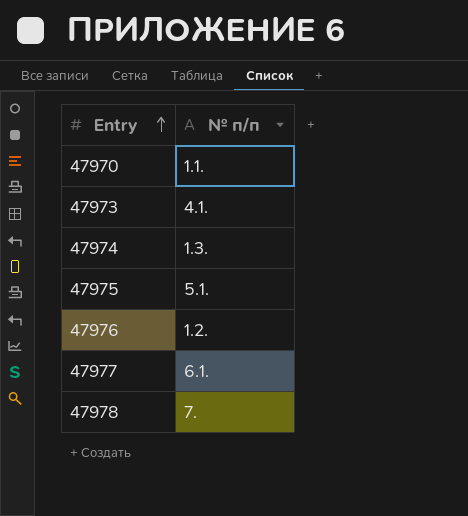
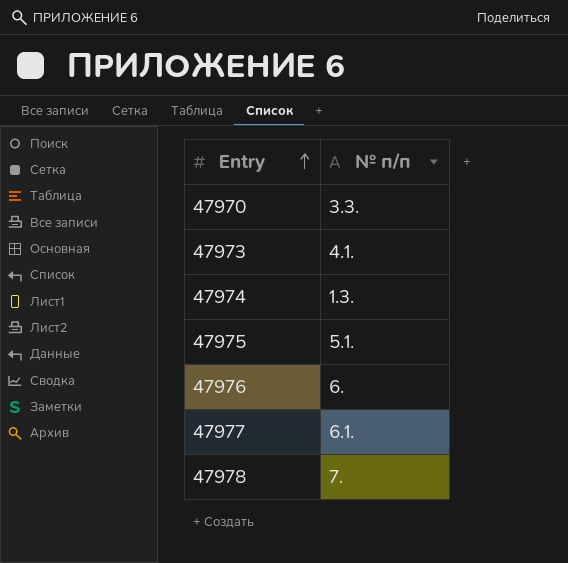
47970 | № п/п: 1.1. -> 3.3.
47976 | № п/п: 1.2. -> 6.

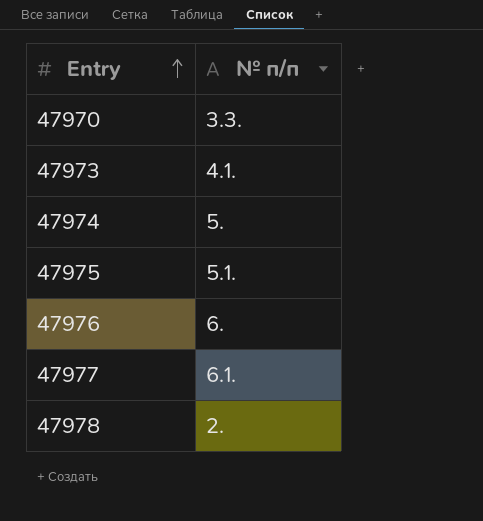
47974 | № п/п: 1.3. -> 5.
47978 | № п/п: 7. -> 2.

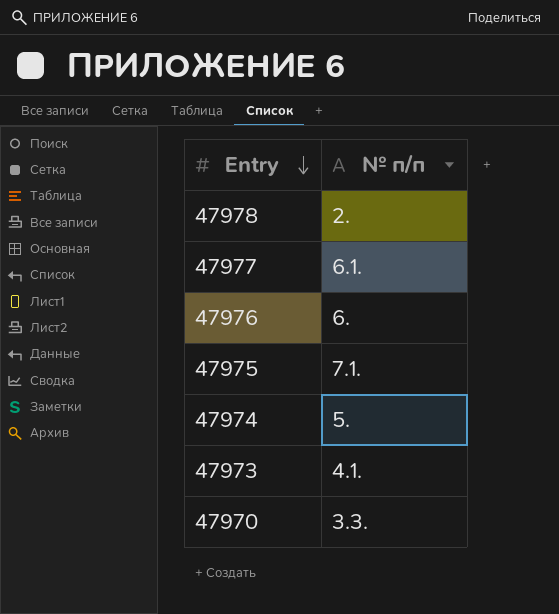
row order: Entry ascending -> Entry descending
47975 | № п/п: 5.1. -> 7.1.

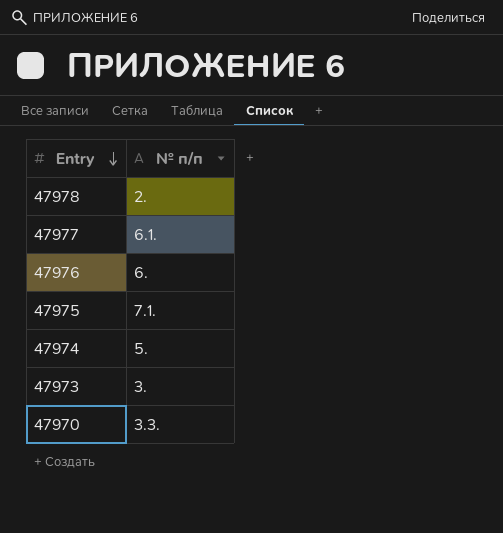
47973 | № п/п: 4.1. -> 3.

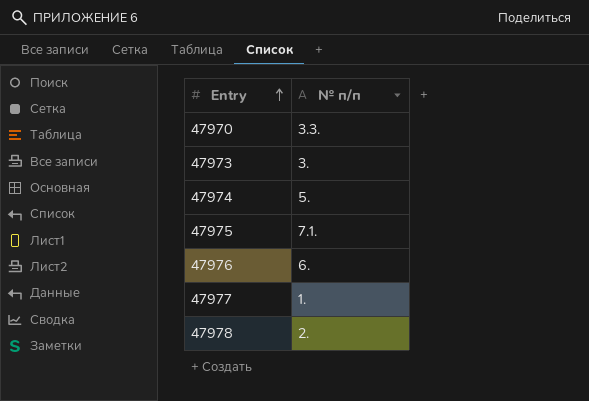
row order: Entry descending -> Entry ascending
47977 | № п/п: 6.1. -> 1.

